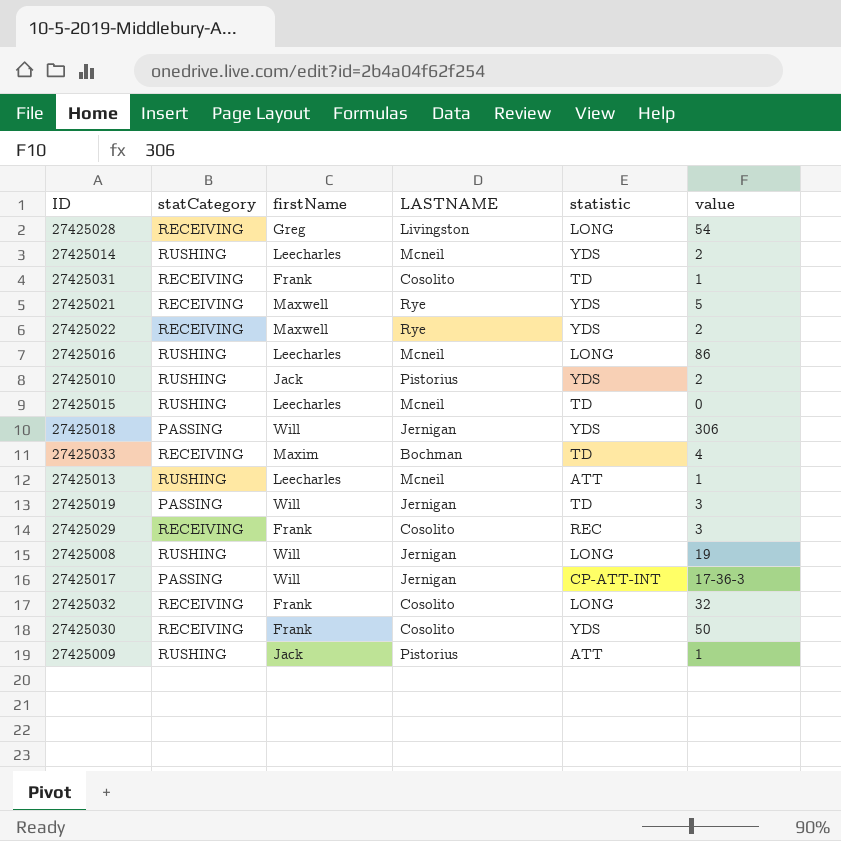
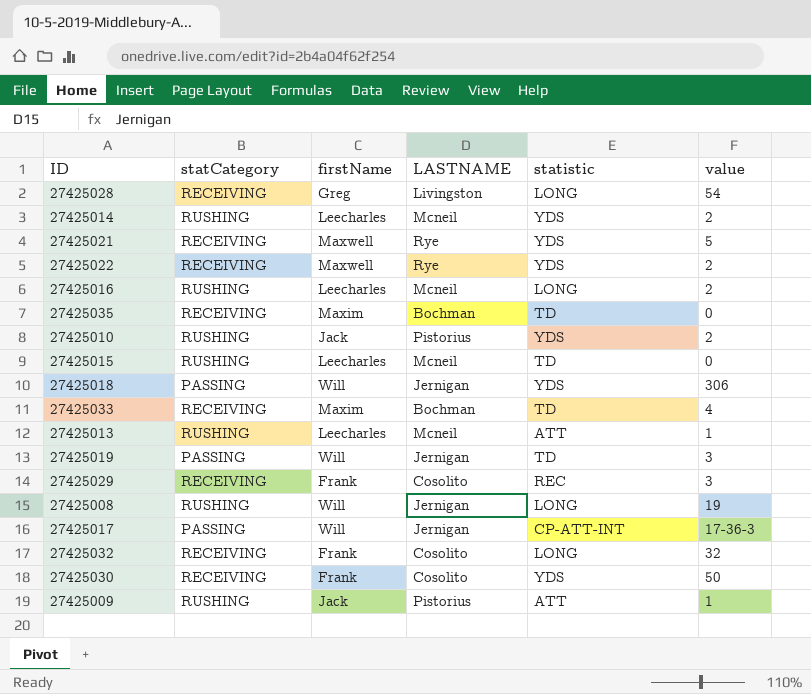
row 27425031: RECEIVING | Frank | Cosolito | TD | 1 -> none
27425016 | value: 86 -> 2
row 27425035: none -> RECEIVING | Maxim | Bochman | TD | 0

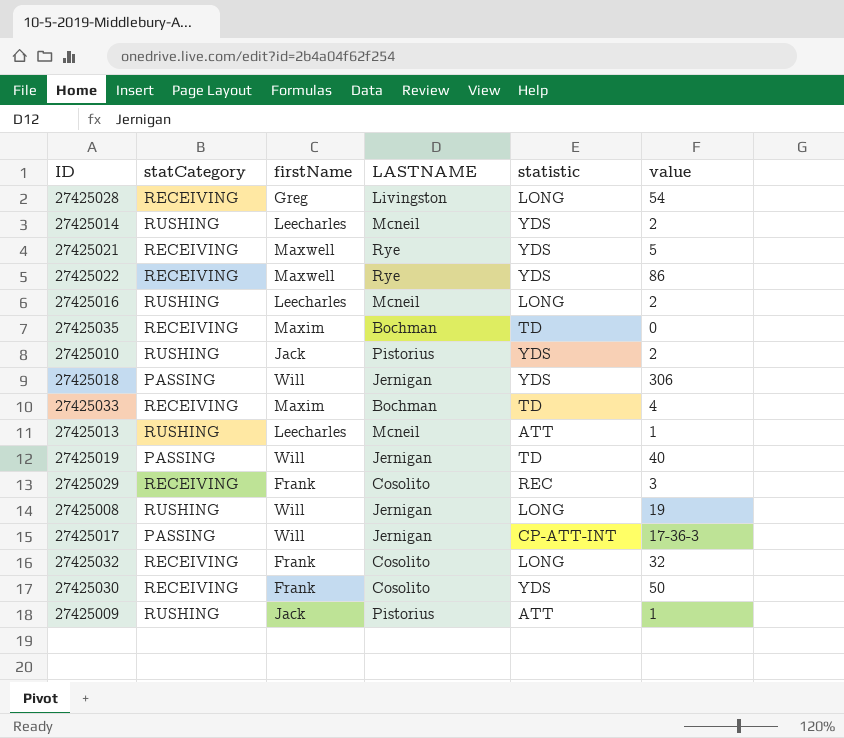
row 27425015: RUSHING | Leecharles | Mcneil | TD | 0 -> none
27425022 | value: 2 -> 86
27425019 | value: 3 -> 40

